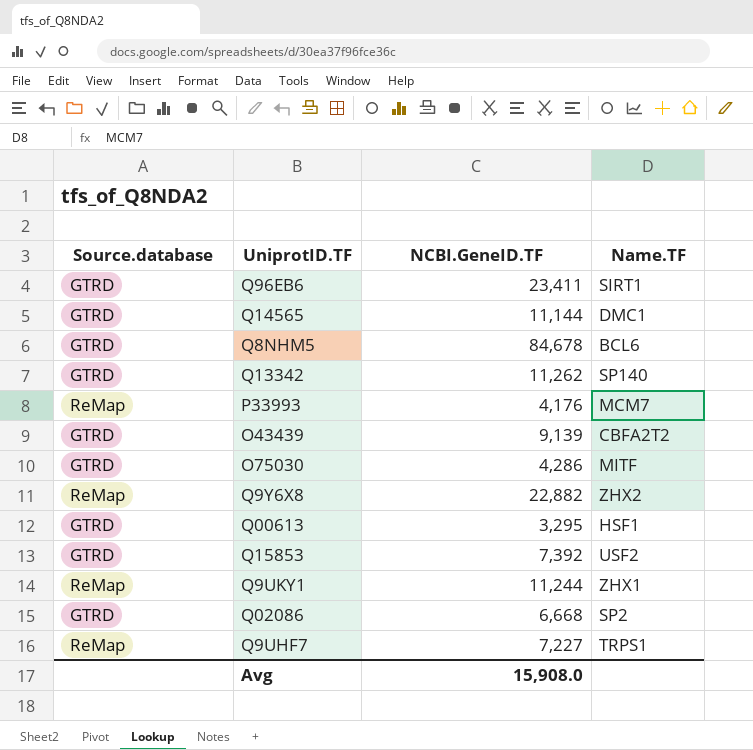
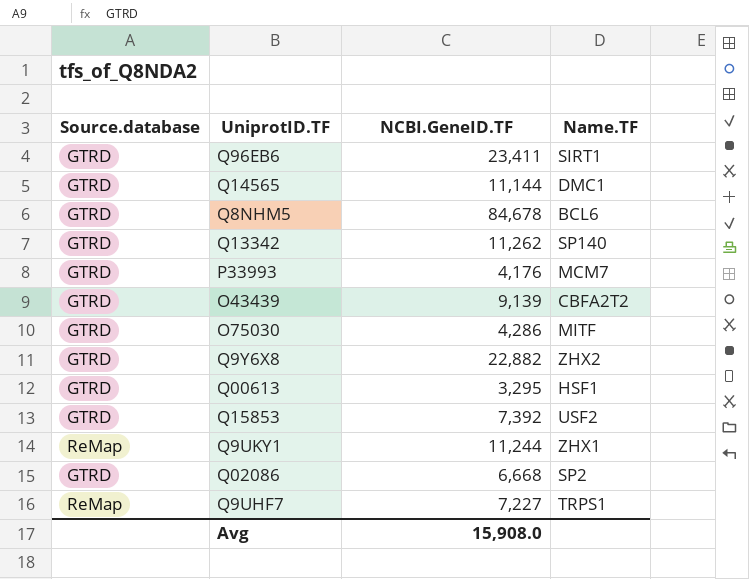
P33993 | Source.database: ReMap -> GTRD
Q9Y6X8 | Source.database: ReMap -> GTRD

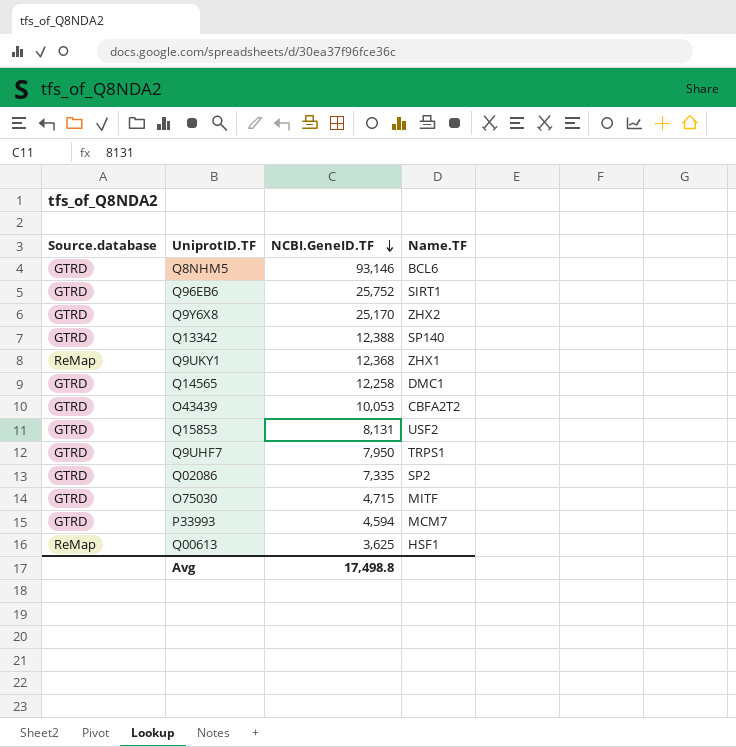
row order: none -> NCBI.GeneID.TF descending
Q8NHM5 | NCBI.GeneID.TF: 84,678 -> 93,146
Q96EB6 | NCBI.GeneID.TF: 23,411 -> 25,752
Q9Y6X8 | NCBI.GeneID.TF: 22,882 -> 25,170
Q13342 | NCBI.GeneID.TF: 11,262 -> 12,388
Q9UKY1 | NCBI.GeneID.TF: 11,244 -> 12,368
Q14565 | NCBI.GeneID.TF: 11,144 -> 12,258
O43439 | NCBI.GeneID.TF: 9,139 -> 10,053
Q15853 | NCBI.GeneID.TF: 7,392 -> 8,131
Q9UHF7 | Source.database: ReMap -> GTRD
Q9UHF7 | NCBI.GeneID.TF: 7,227 -> 7,950
Q02086 | NCBI.GeneID.TF: 6,668 -> 7,335
O75030 | NCBI.GeneID.TF: 4,286 -> 4,715
P33993 | NCBI.GeneID.TF: 4,176 -> 4,594
Q00613 | Source.database: GTRD -> ReMap
Q00613 | NCBI.GeneID.TF: 3,295 -> 3,625
Avg | NCBI.GeneID.TF: 15,908.0 -> 17,498.8

